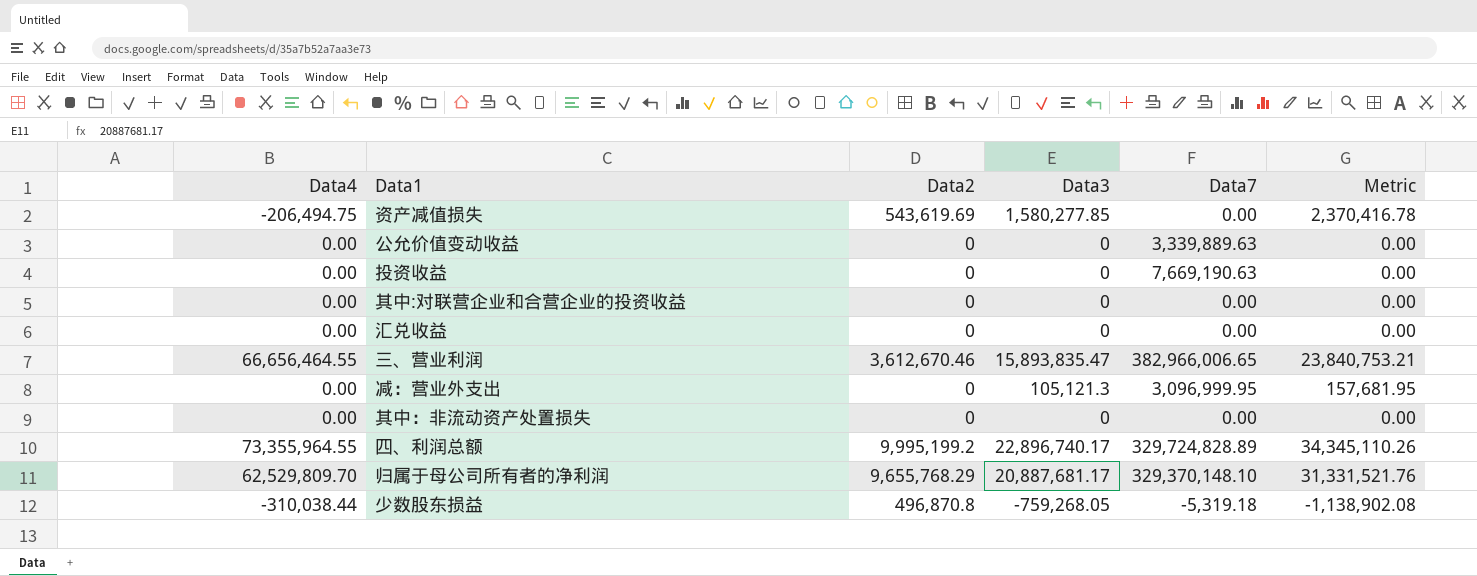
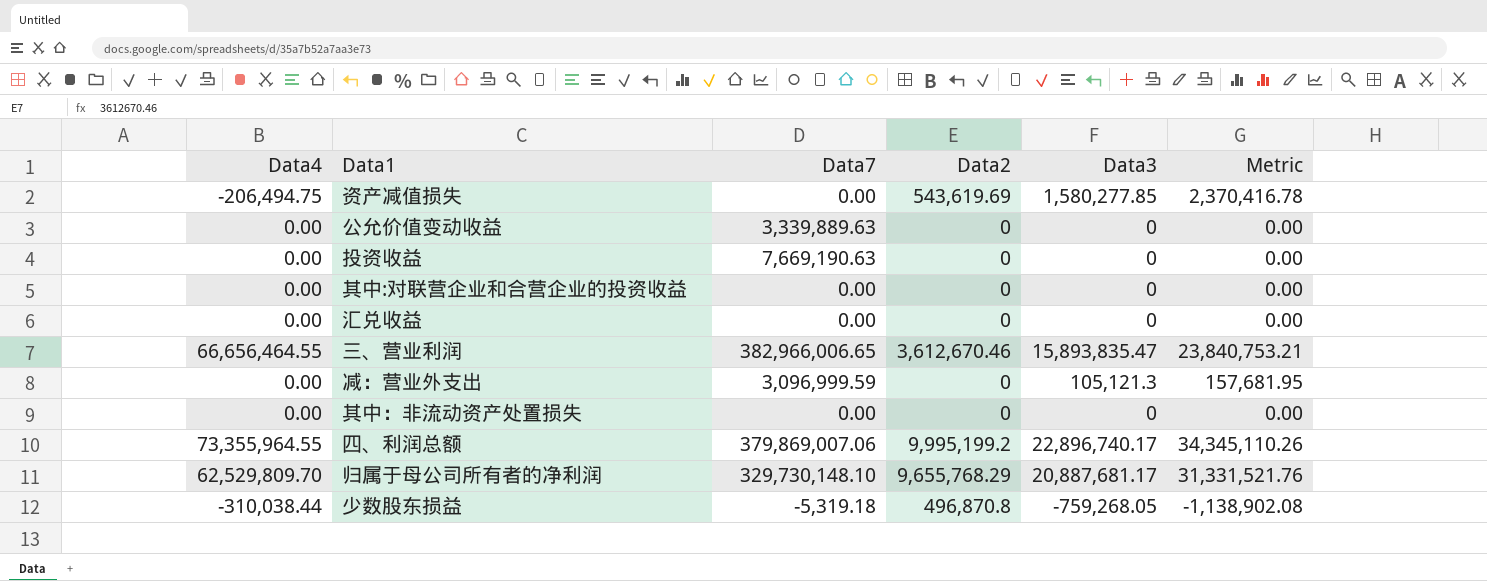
column Data7 | position: 5 -> 3
减：营业外支出 | Data7: 3,096,999.95 -> 3,096,999.59
四、利润总额 | Data7: 329,724,828.89 -> 379,869,007.06
归属于母公司所有者的净利润 | Data7: 329,370,148.10 -> 329,730,148.10

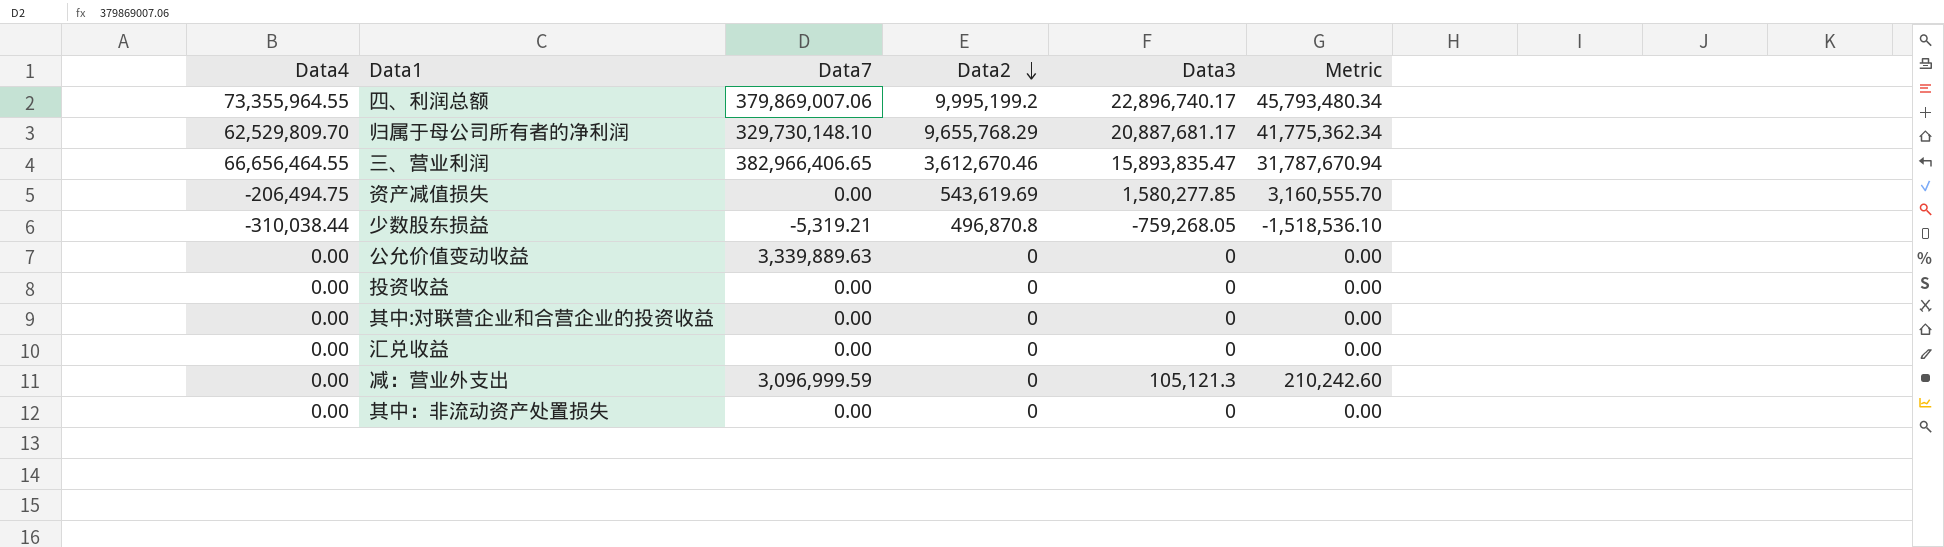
row order: none -> Data2 descending
column Metric | formula: [Data3] * 1.5 -> [Data3] * 2
三、营业利润 | Data7: 382,966,006.65 -> 382,966,406.65
少数股东损益 | Data7: -5,319.18 -> -5,319.21
投资收益 | Data7: 7,669,190.63 -> 0.00

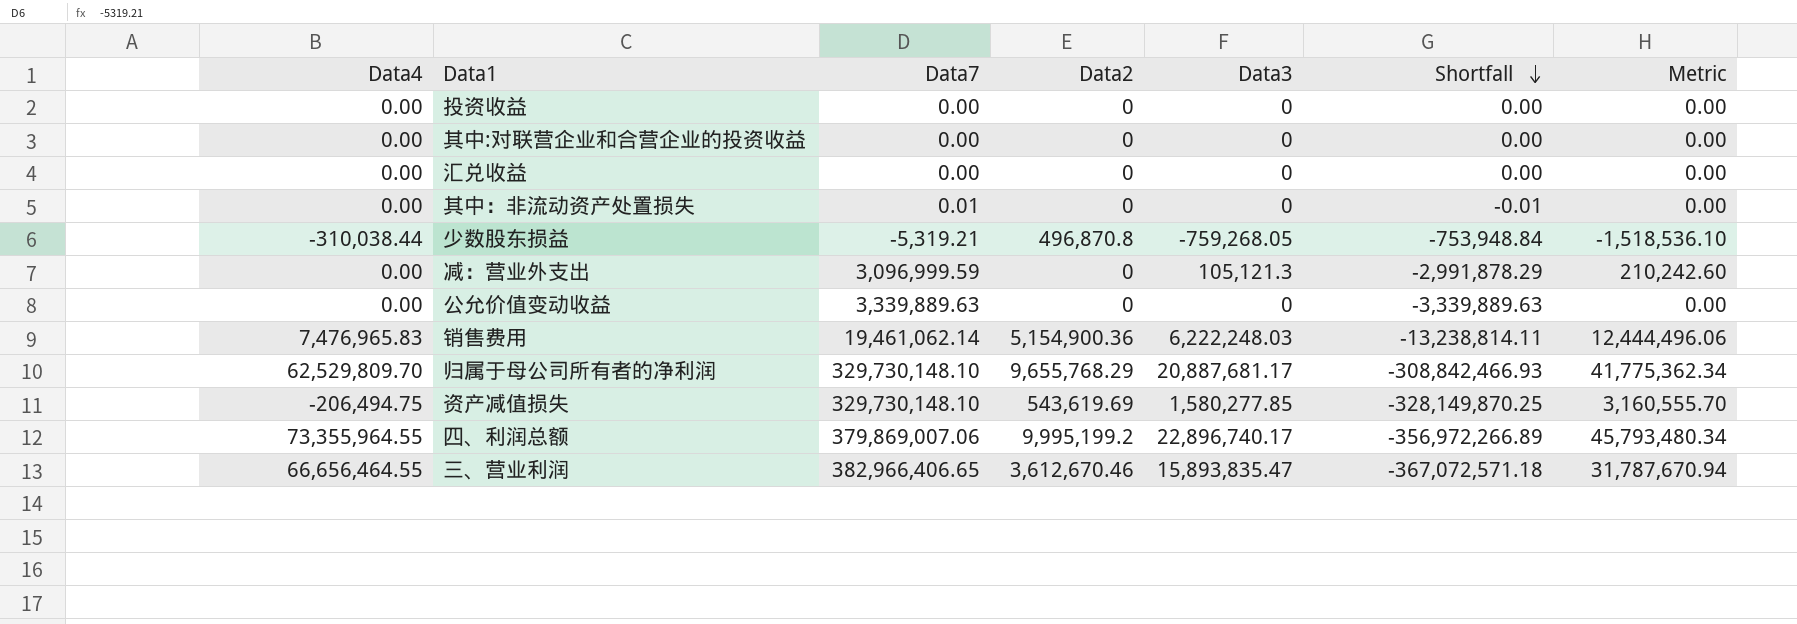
row order: Data2 descending -> Shortfall descending
column Shortfall | formula: none -> [Data3] - [Data7]
其中：非流动资产处置损失 | Data7: 0.00 -> 0.01
row 销售费用: none -> 7,476,965.83 | 19,461,062.14 | 5,154,900.36 | 6,222,248.03 | -13,238,814.11 | 12,444,496.06
资产减值损失 | Data7: 0.00 -> 329,730,148.10

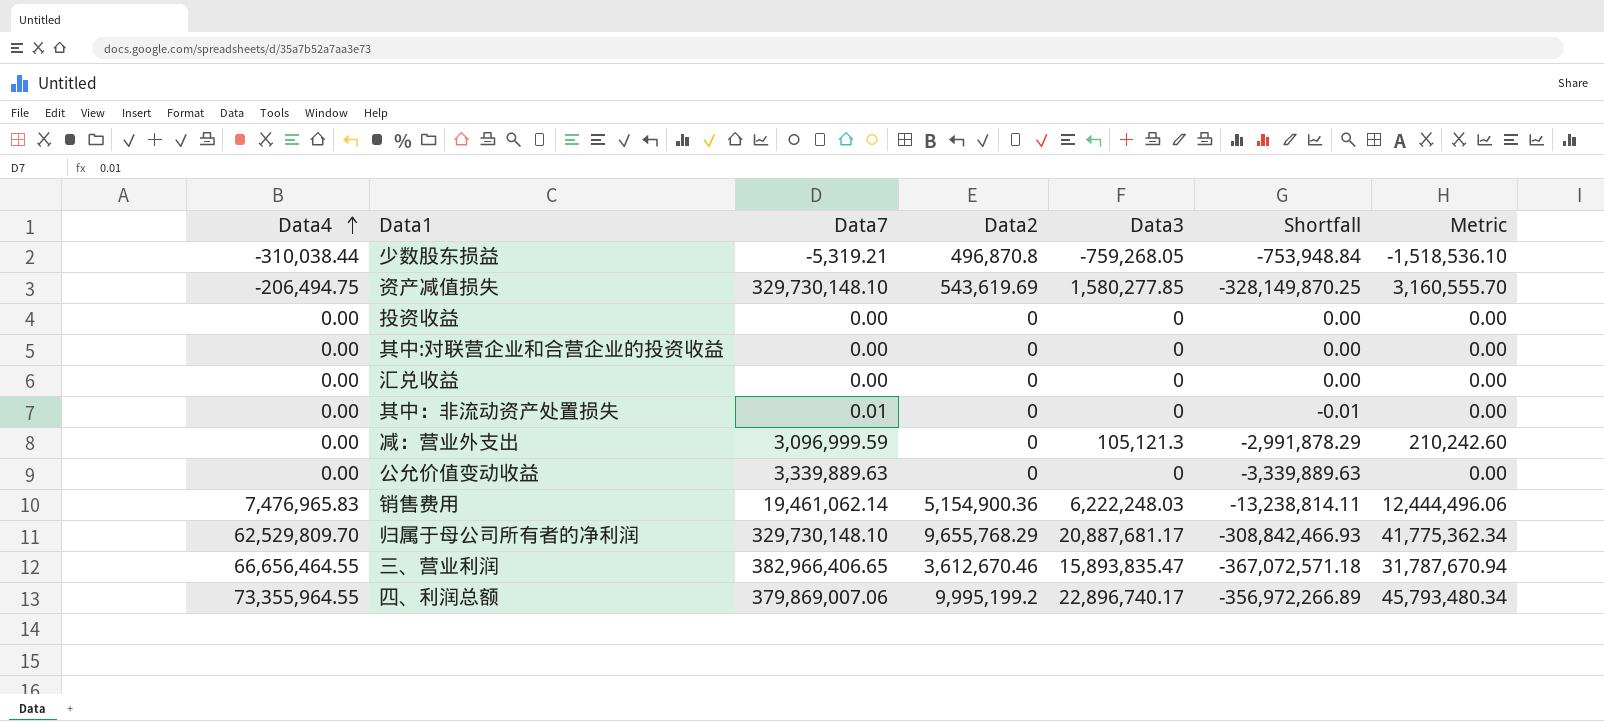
row order: Shortfall descending -> Data4 ascending

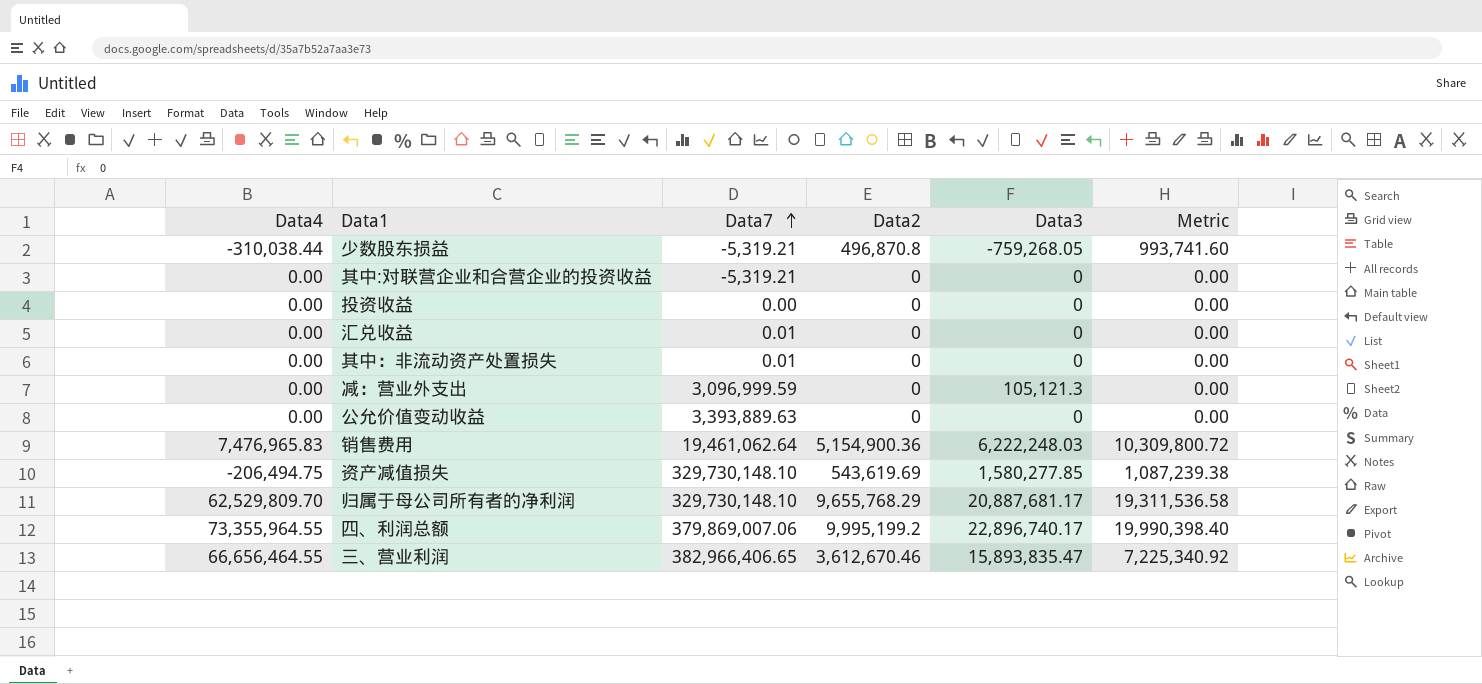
row order: Data4 ascending -> Data7 ascending
column Shortfall | formula: [Data3] - [Data7] -> none
column Metric | formula: [Data3] * 2 -> [Data2] * 2
其中:对联营企业和合营企业的投资收益 | Data7: 0.00 -> -5,319.21
汇兑收益 | Data7: 0.00 -> 0.01
公允价值变动收益 | Data7: 3,339,889.63 -> 3,393,889.63
销售费用 | Data7: 19,461,062.14 -> 19,461,062.64

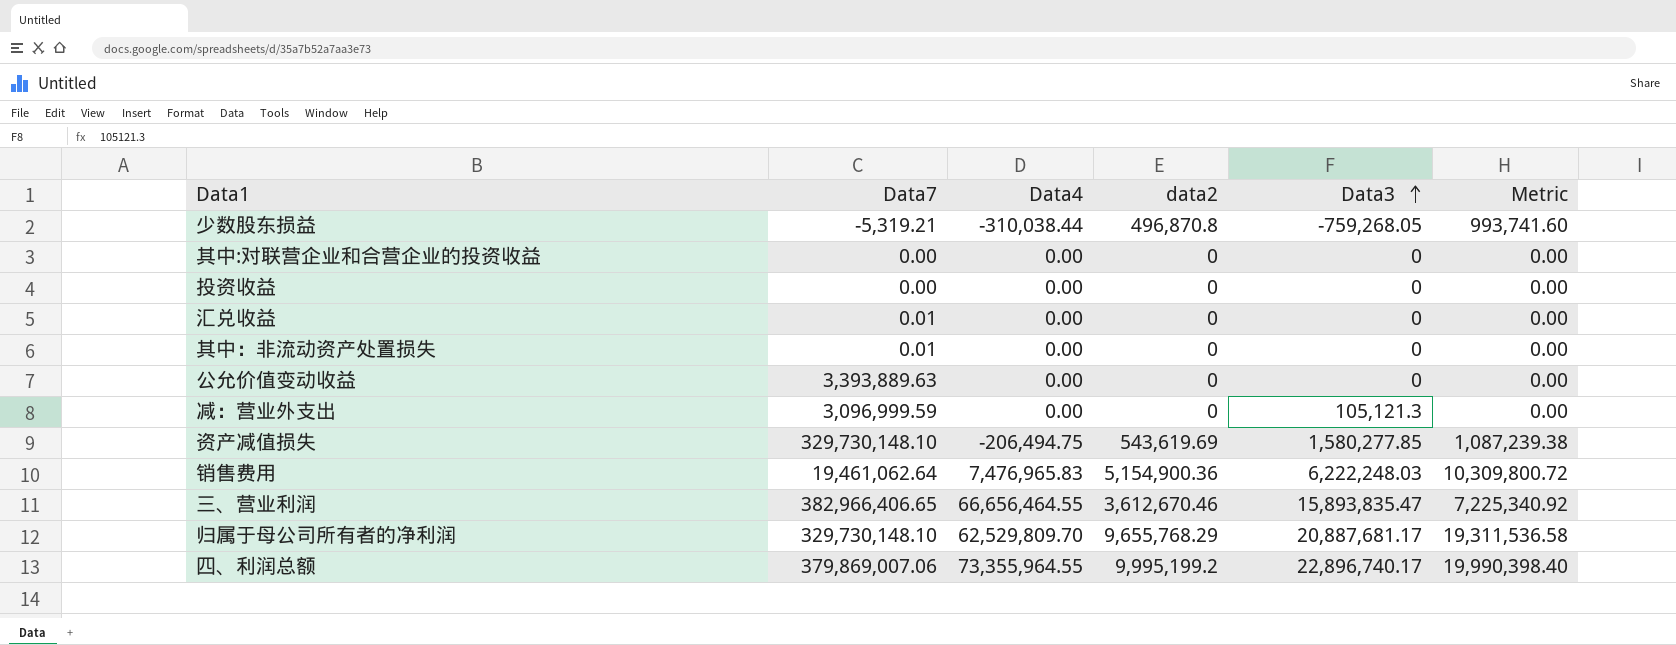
row order: Data7 ascending -> Data3 ascending
column Data4 | position: 1 -> 3
column name: Data2 -> data2
其中:对联营企业和合营企业的投资收益 | Data7: -5,319.21 -> 0.00

